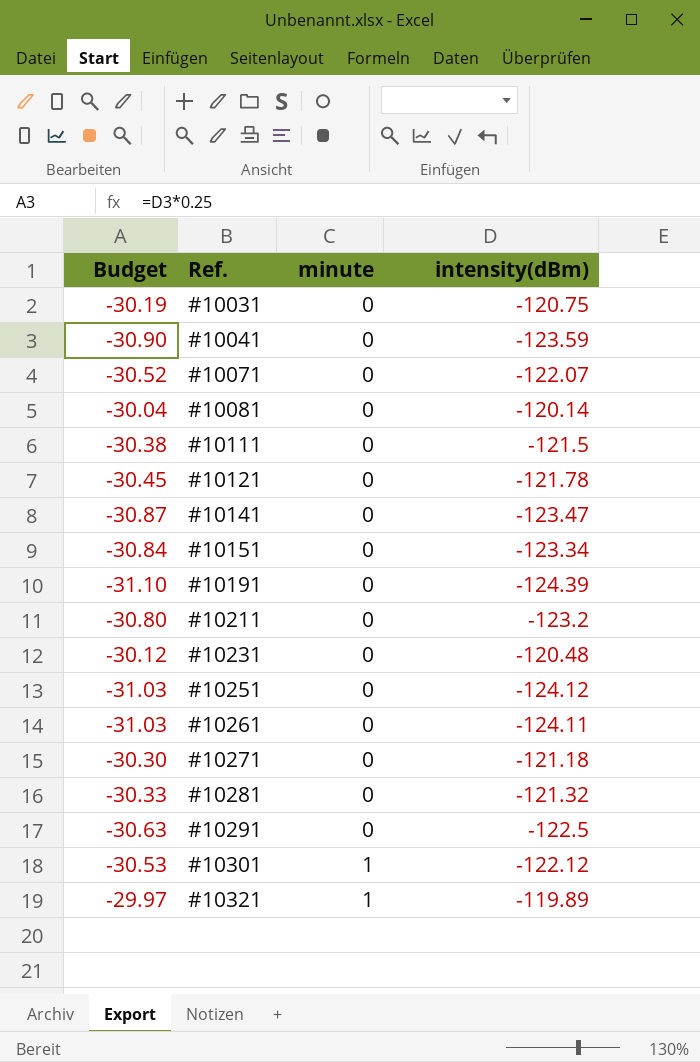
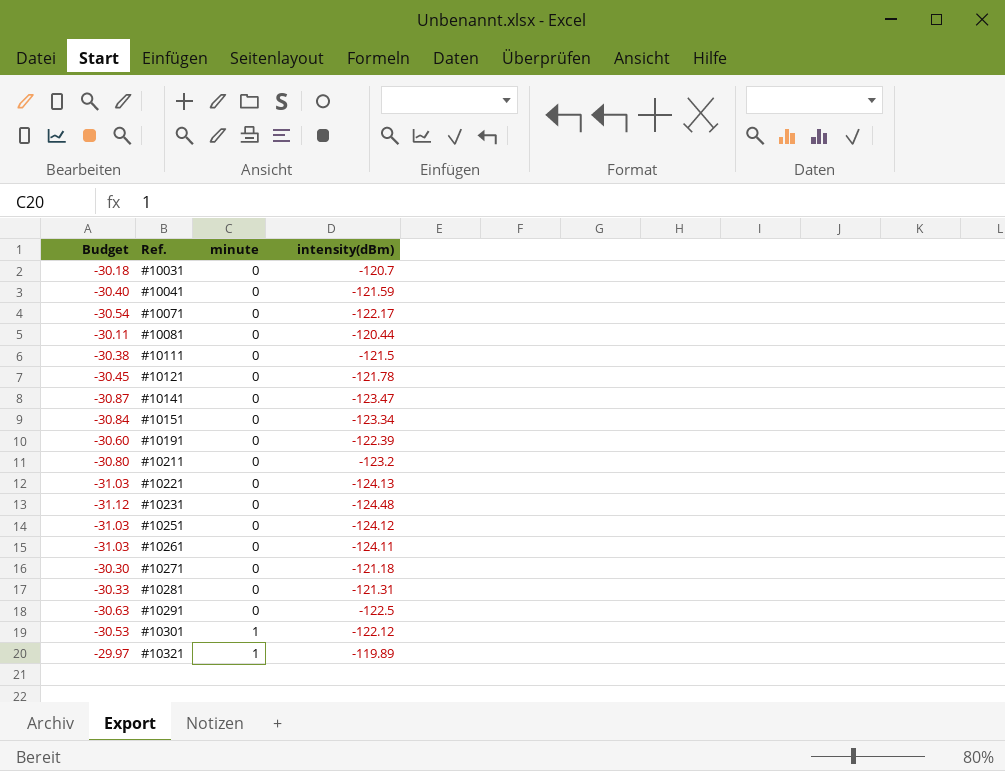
#10031 | Budget: -30.19 -> -30.18
#10031 | intensity(dBm): -120.75 -> -120.7
#10041 | Budget: -30.90 -> -30.40
#10041 | intensity(dBm): -123.59 -> -121.59
#10071 | Budget: -30.52 -> -30.54
#10071 | intensity(dBm): -122.07 -> -122.17
#10081 | Budget: -30.04 -> -30.11
#10081 | intensity(dBm): -120.14 -> -120.44
#10191 | Budget: -31.10 -> -30.60
#10191 | intensity(dBm): -124.39 -> -122.39
row #10221: none -> -31.03 | 0 | -124.13
#10231 | Budget: -30.12 -> -31.12
#10231 | intensity(dBm): -120.48 -> -124.48
#10281 | intensity(dBm): -121.32 -> -121.31

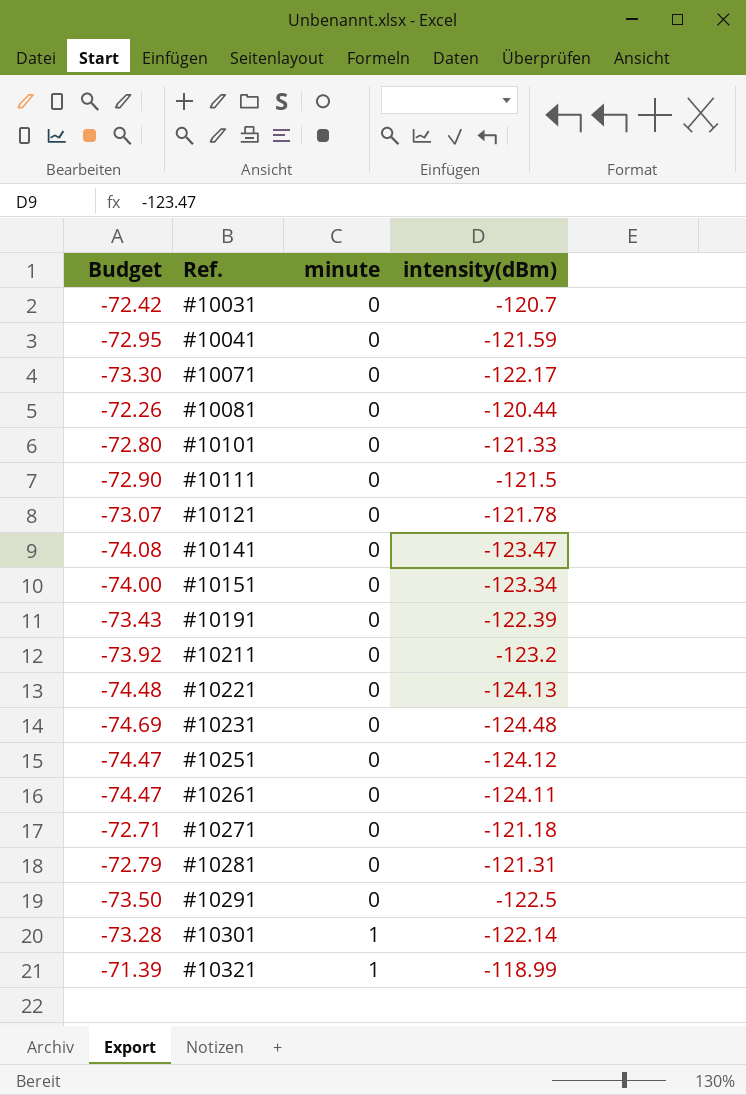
column Budget | formula: [intensity(dBm)] * 0.25 -> [intensity(dBm)] * 0.6
row #10101: none -> -72.80 | 0 | -121.33
#10301 | intensity(dBm): -122.12 -> -122.14
#10321 | intensity(dBm): -119.89 -> -118.99

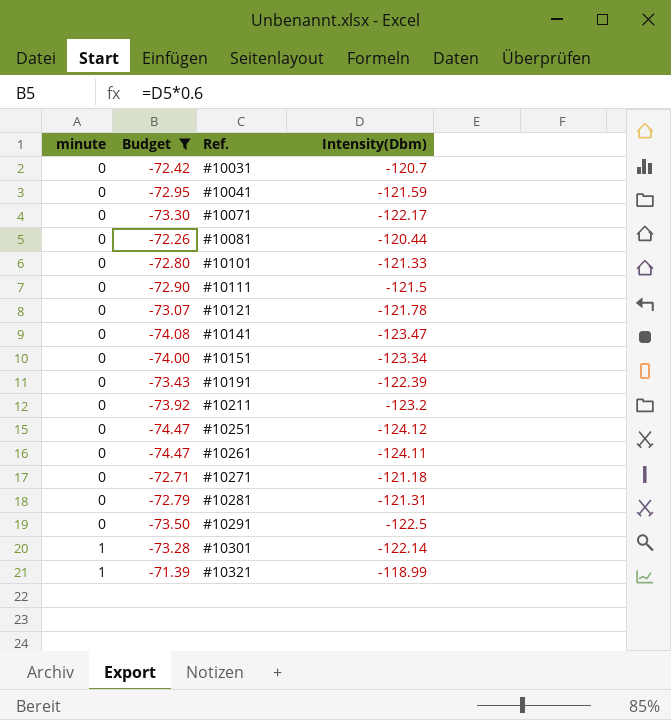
filter: none -> Budget >= -74.47
column minute | position: 3 -> 1
column name: intensity(dBm) -> Intensity(Dbm)

